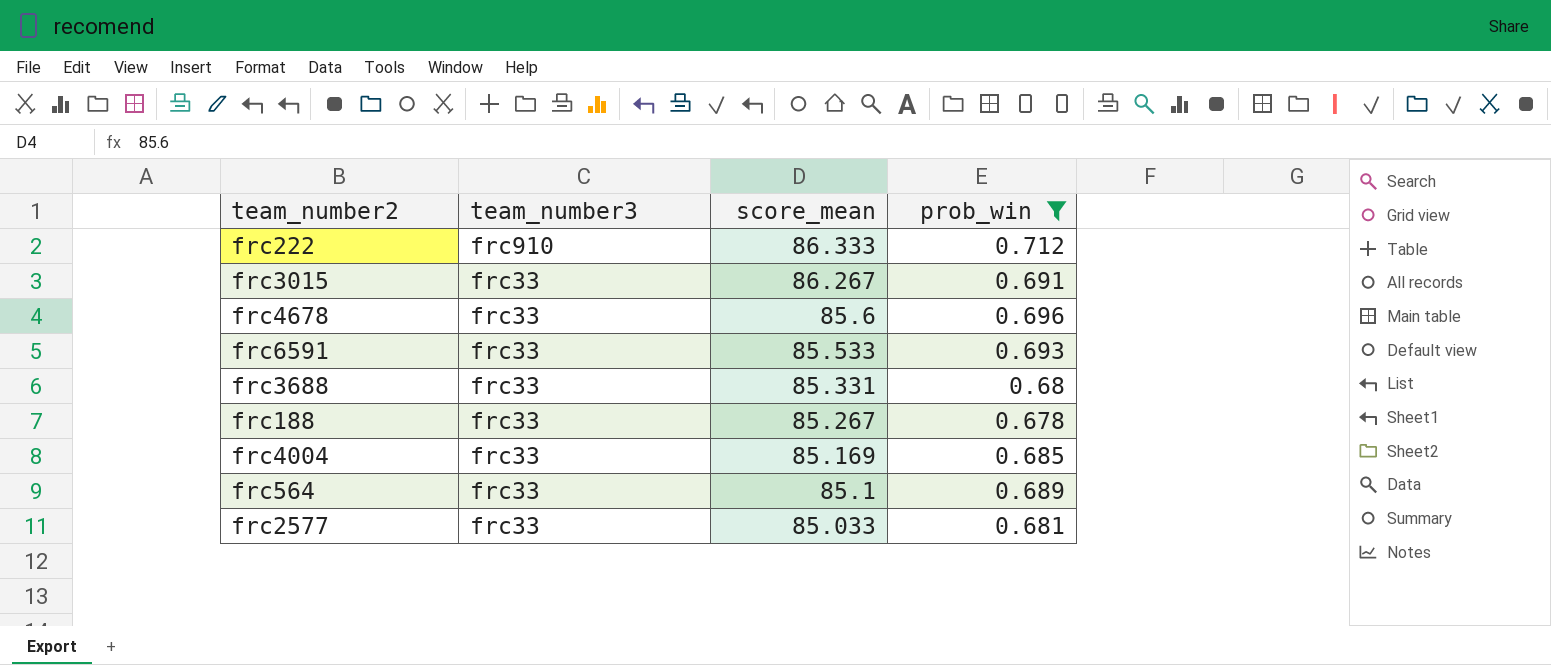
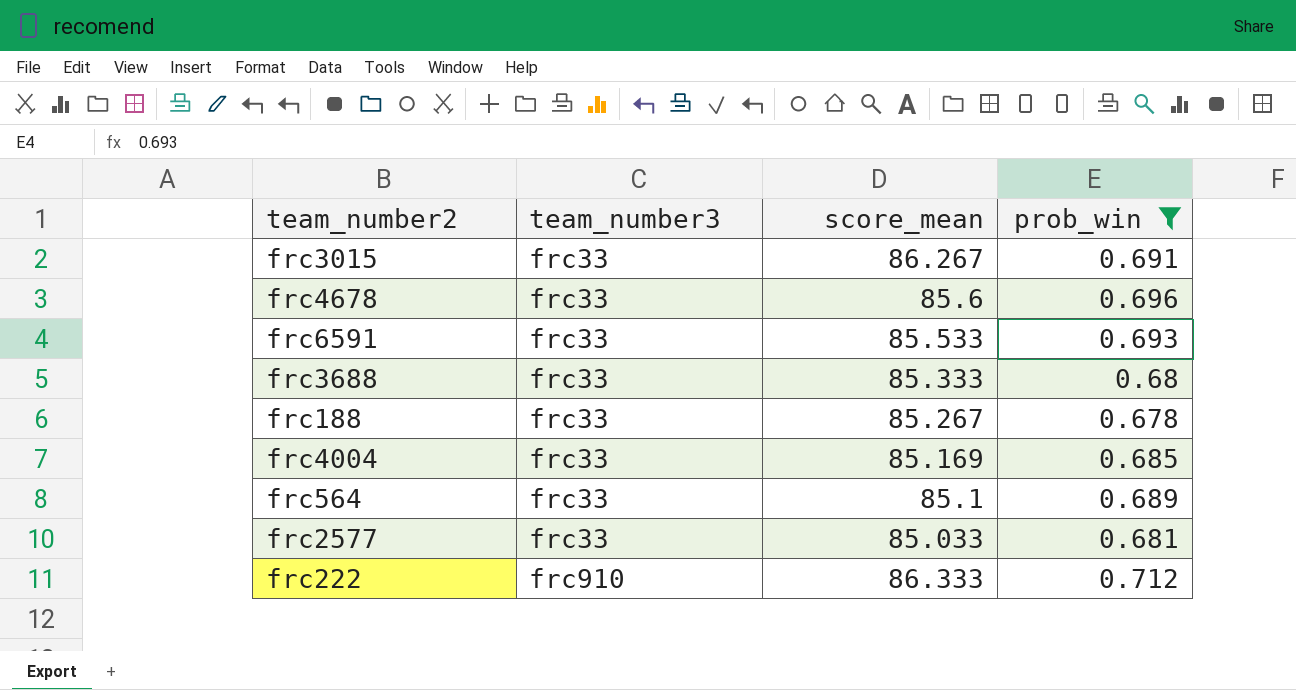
row order: team_number3 descending -> team_number3 ascending
frc3688 | score_mean: 85.331 -> 85.333

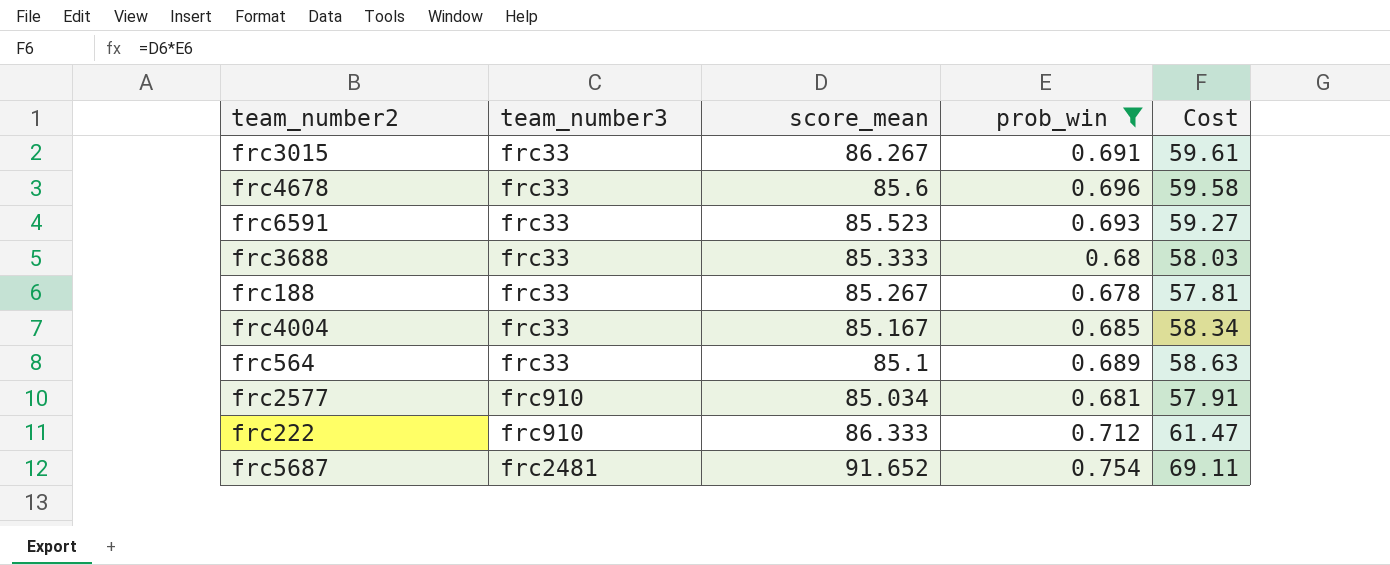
column Cost | formula: none -> [score_mean] * [prob_win]
frc6591 | score_mean: 85.533 -> 85.523
frc4004 | score_mean: 85.169 -> 85.167
frc2577 | team_number3: frc33 -> frc910
frc2577 | score_mean: 85.033 -> 85.034
row frc5687: none -> frc2481 | 91.652 | 0.754 | 69.11

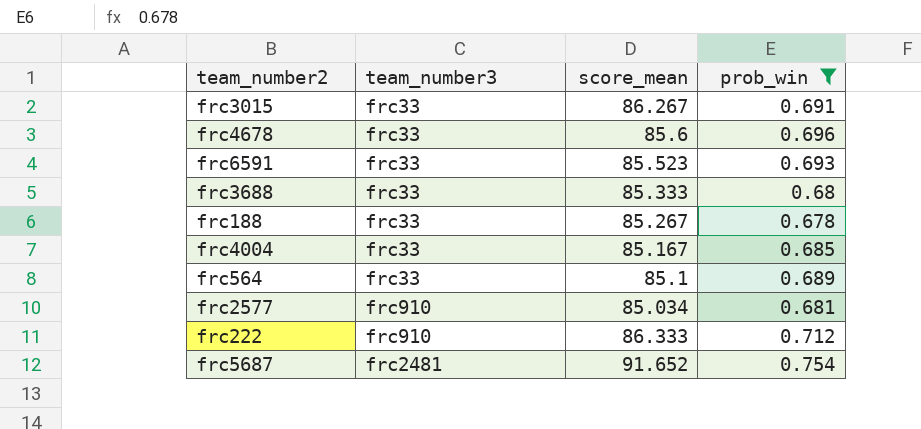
column Cost | formula: [score_mean] * [prob_win] -> none

